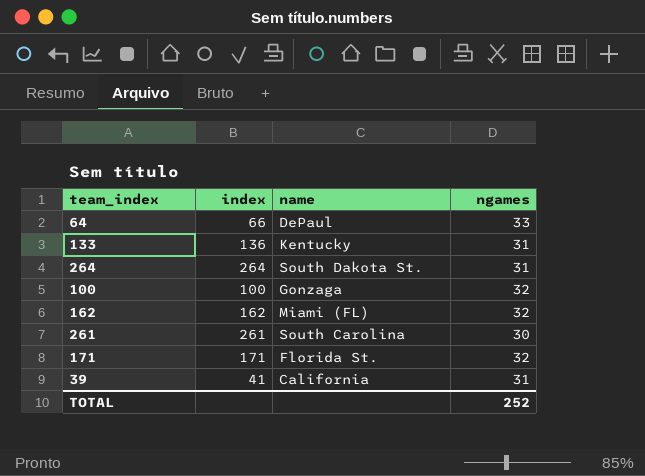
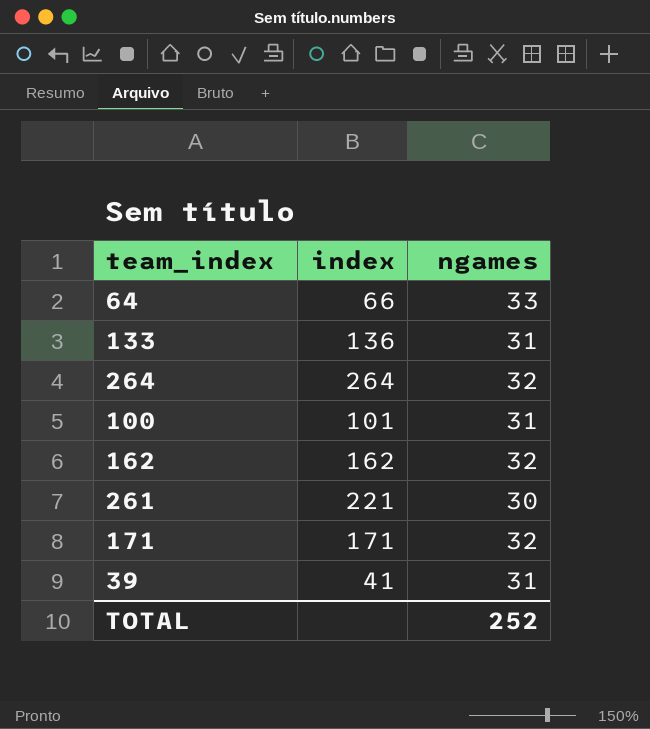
column name | position: 3 -> none
264 | ngames: 31 -> 32
100 | index: 100 -> 101
100 | ngames: 32 -> 31
261 | index: 261 -> 221

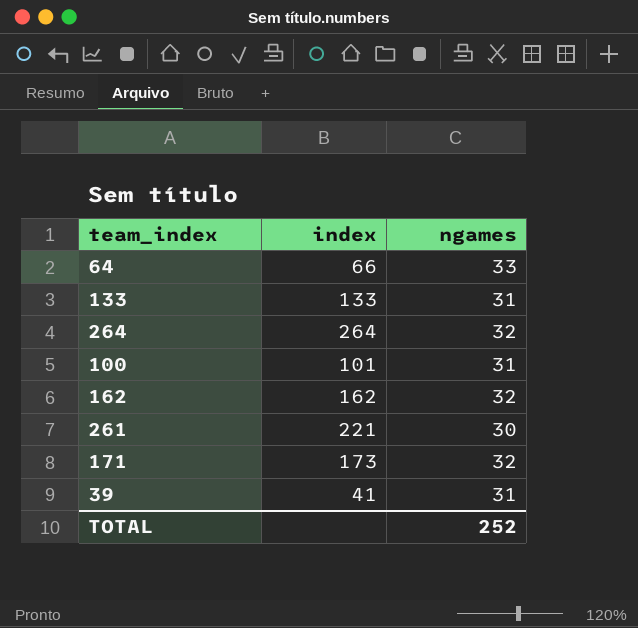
133 | index: 136 -> 133
171 | index: 171 -> 173

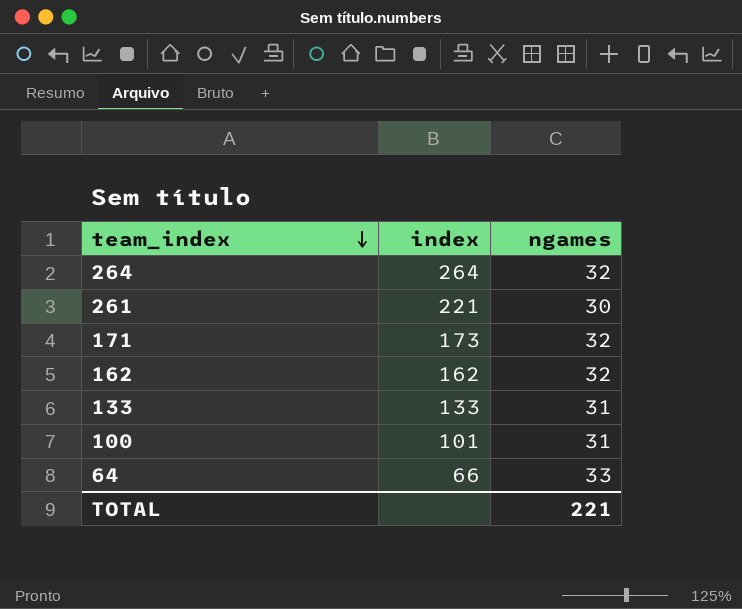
row order: none -> team_index descending
row 39: 41 | 31 -> none
TOTAL | ngames: 252 -> 221

